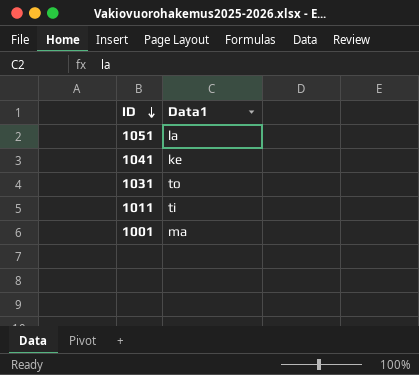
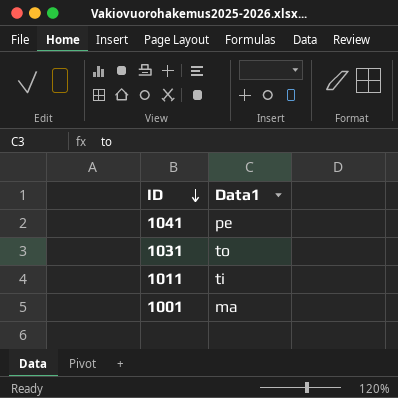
row 1051: la -> none
1041 | Data1: ke -> pe

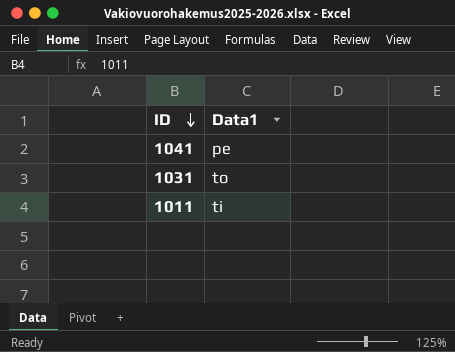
row 1001: ma -> none

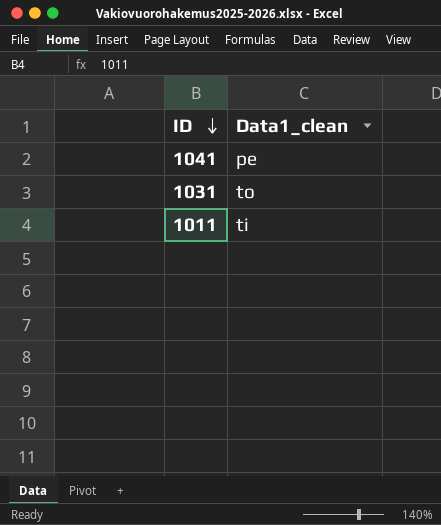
column name: Data1 -> Data1_clean

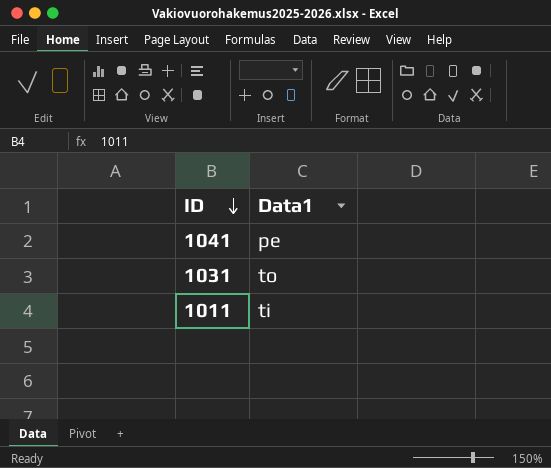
column name: Data1_clean -> Data1

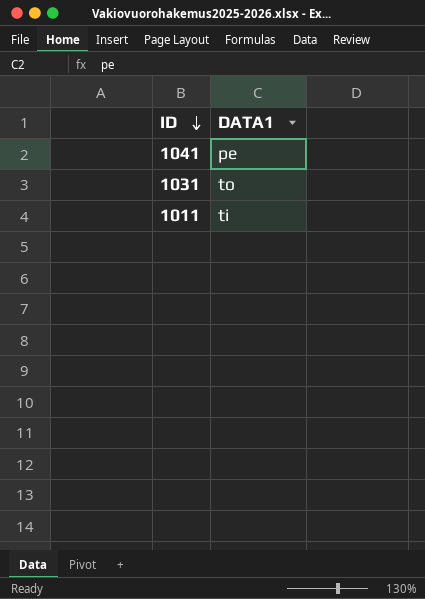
column name: Data1 -> DATA1

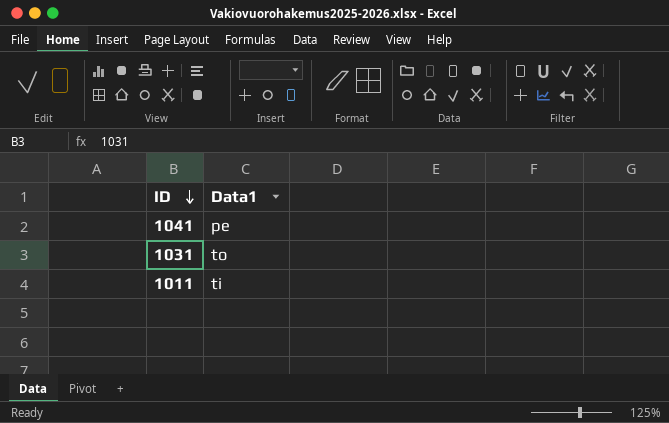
column name: DATA1 -> Data1

